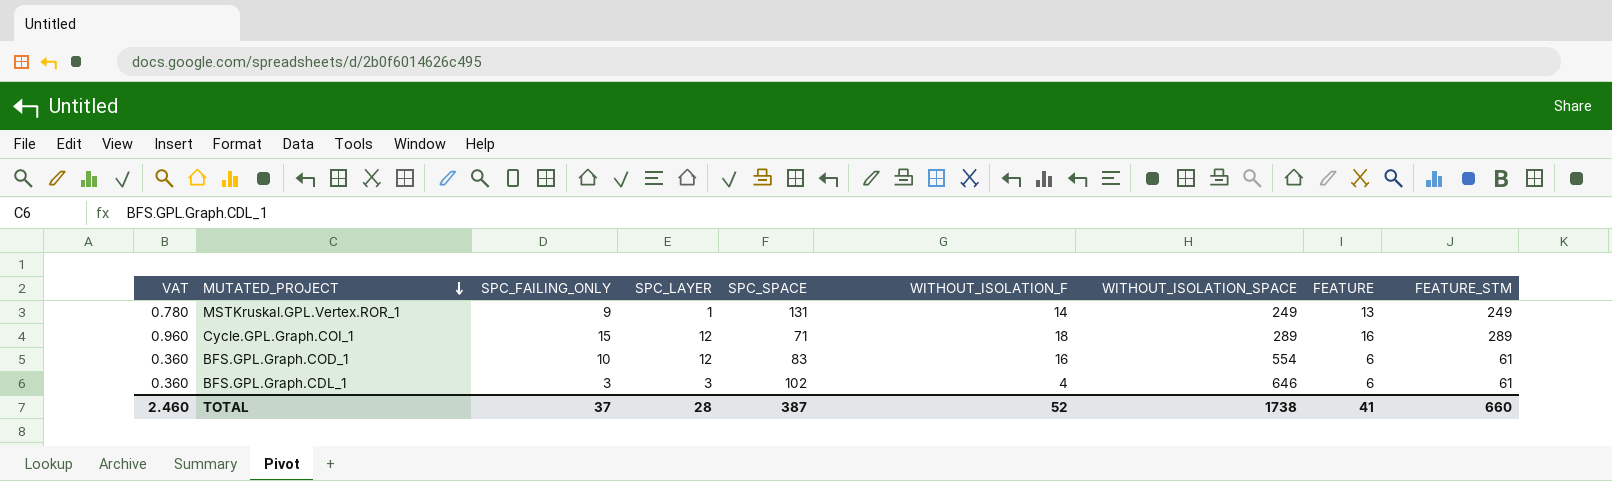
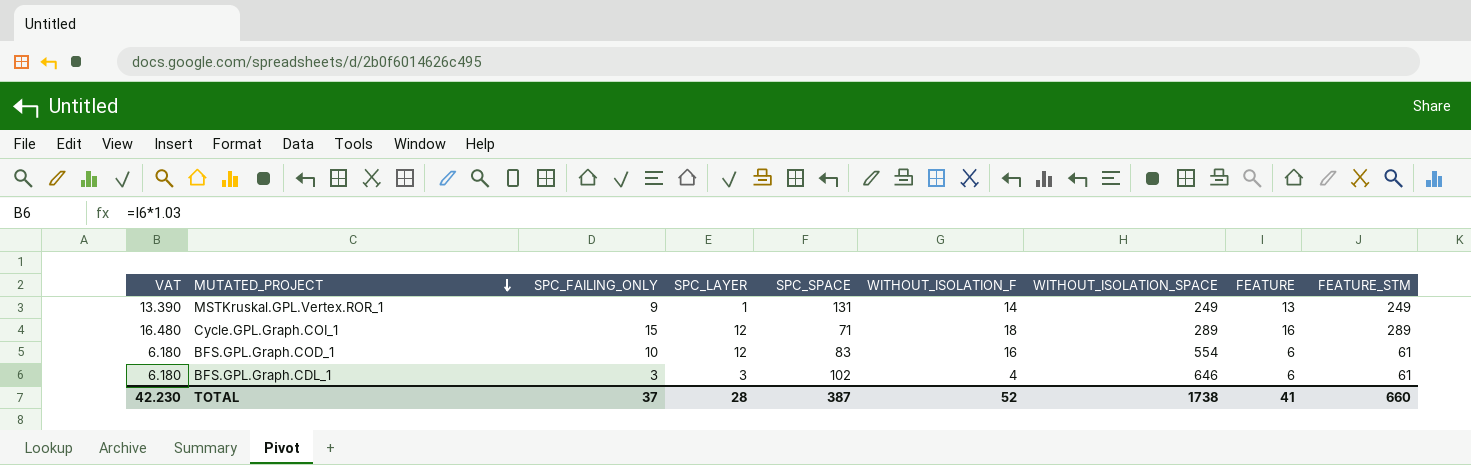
column VAT | formula: [FEATURE] * 0.06 -> [FEATURE] * 1.03
TOTAL | VAT: 2.460 -> 42.230

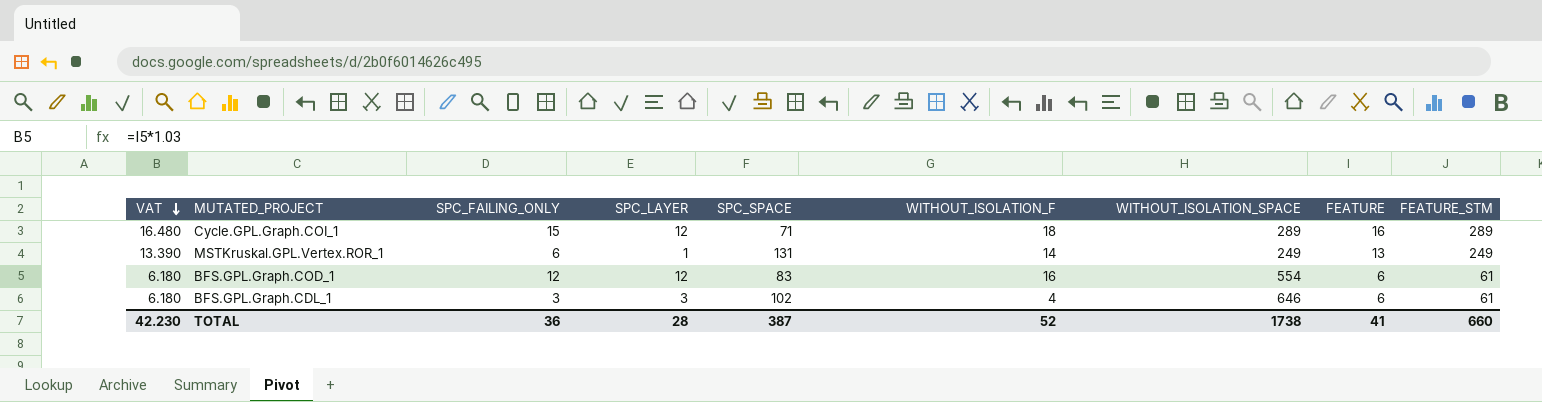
row order: MUTATED_PROJECT descending -> VAT descending
MSTKruskal.GPL.Vertex.ROR_1 | SPC_FAILING_ONLY: 9 -> 6
BFS.GPL.Graph.COD_1 | SPC_FAILING_ONLY: 10 -> 12
TOTAL | SPC_FAILING_ONLY: 37 -> 36

